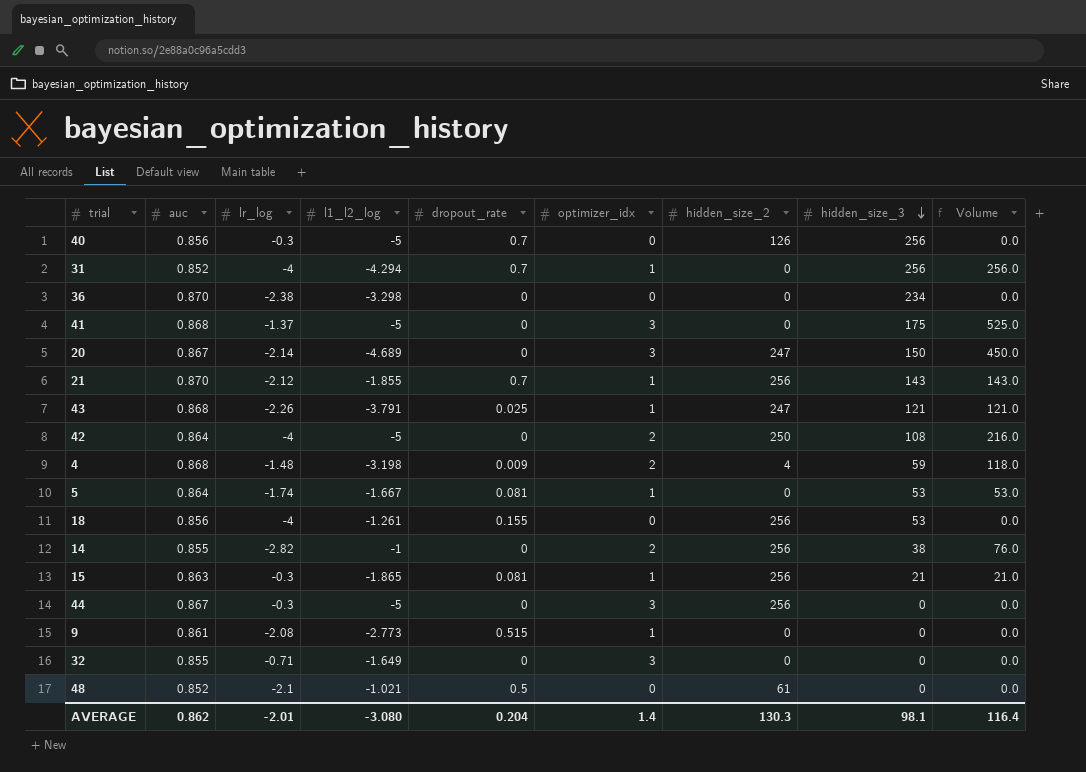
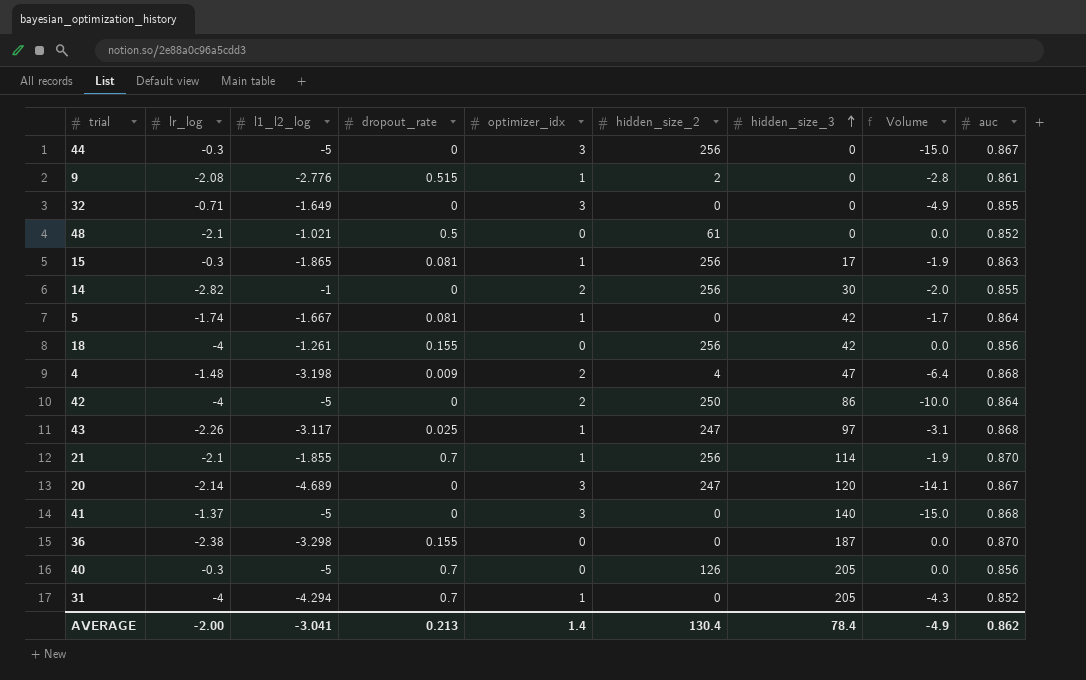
row order: hidden_size_3 descending -> hidden_size_3 ascending
column Volume | formula: [optimizer_idx] * [hidden_size_3] -> [l1_l2_log] * [optimizer_idx]
column auc | position: 2 -> 9
9 | l1_l2_log: -2.773 -> -2.776
9 | hidden_size_2: 0 -> 2
15 | hidden_size_3: 21 -> 17
14 | hidden_size_3: 38 -> 30
5 | hidden_size_3: 53 -> 42
18 | hidden_size_3: 53 -> 42
4 | hidden_size_3: 59 -> 47
42 | hidden_size_3: 108 -> 86
43 | l1_l2_log: -3.791 -> -3.117
43 | hidden_size_3: 121 -> 97
21 | lr_log: -2.12 -> -2.1
21 | hidden_size_3: 143 -> 114
20 | hidden_size_3: 150 -> 120
41 | hidden_size_3: 175 -> 140
36 | dropout_rate: 0 -> 0.155
36 | hidden_size_3: 234 -> 187
40 | hidden_size_3: 256 -> 205
31 | hidden_size_3: 256 -> 205
AVERAGE | lr_log: -2.01 -> -2.00
AVERAGE | l1_l2_log: -3.080 -> -3.041
AVERAGE | dropout_rate: 0.204 -> 0.213
AVERAGE | hidden_size_2: 130.3 -> 130.4
AVERAGE | hidden_size_3: 98.1 -> 78.4
AVERAGE | Volume: 116.4 -> -4.9

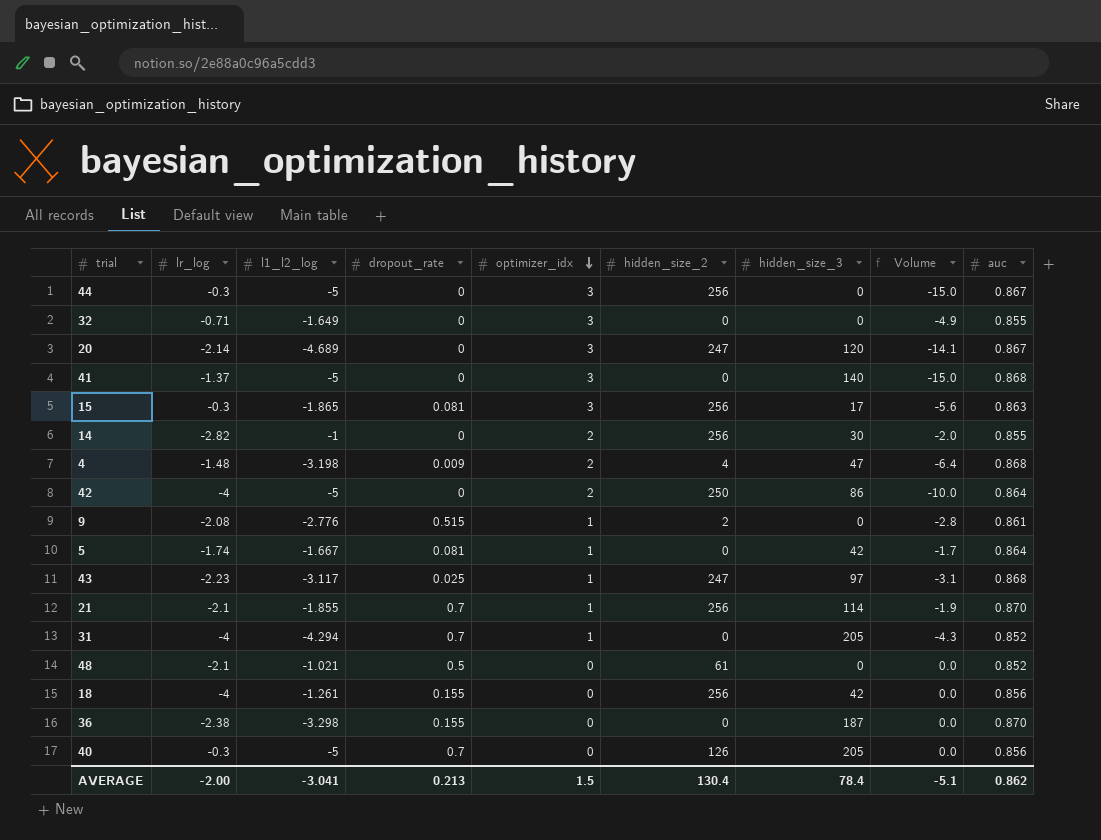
row order: hidden_size_3 ascending -> optimizer_idx descending
15 | optimizer_idx: 1 -> 3
15 | Volume: -1.9 -> -5.6
43 | lr_log: -2.26 -> -2.23
AVERAGE | optimizer_idx: 1.4 -> 1.5
AVERAGE | Volume: -4.9 -> -5.1

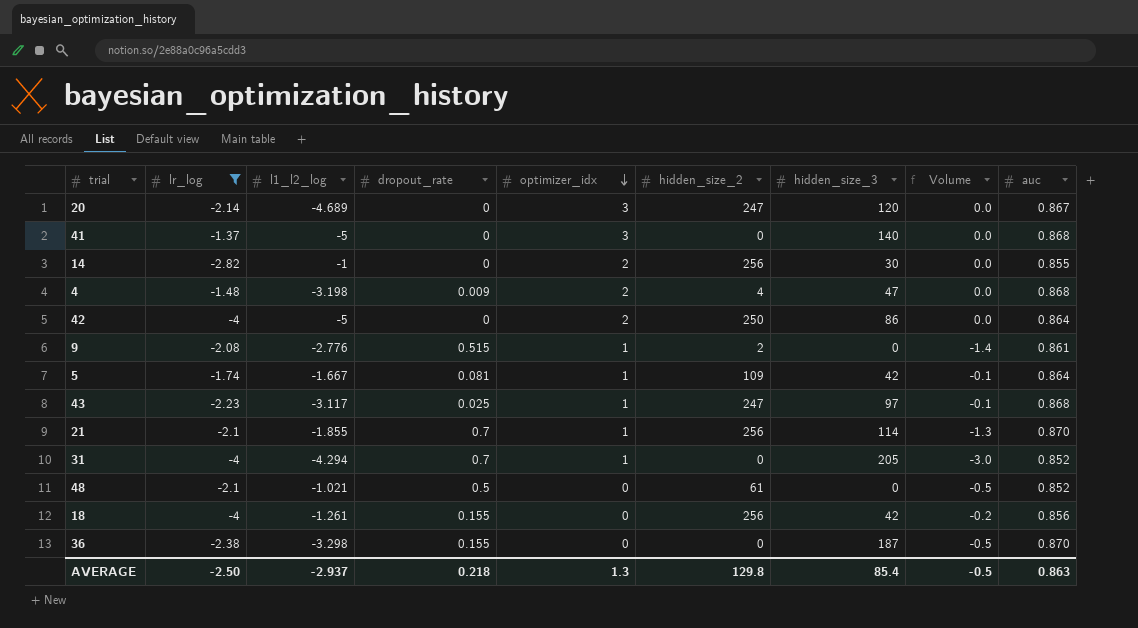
filter: none -> lr_log <= -1.37
column Volume | formula: [l1_l2_log] * [optimizer_idx] -> [l1_l2_log] * [dropout_rate]
5 | hidden_size_2: 0 -> 109
AVERAGE | lr_log: -2.00 -> -2.50
AVERAGE | l1_l2_log: -3.041 -> -2.937
AVERAGE | dropout_rate: 0.213 -> 0.218
AVERAGE | optimizer_idx: 1.5 -> 1.3
AVERAGE | hidden_size_2: 130.4 -> 129.8
AVERAGE | hidden_size_3: 78.4 -> 85.4
AVERAGE | Volume: -5.1 -> -0.5
AVERAGE | auc: 0.862 -> 0.863

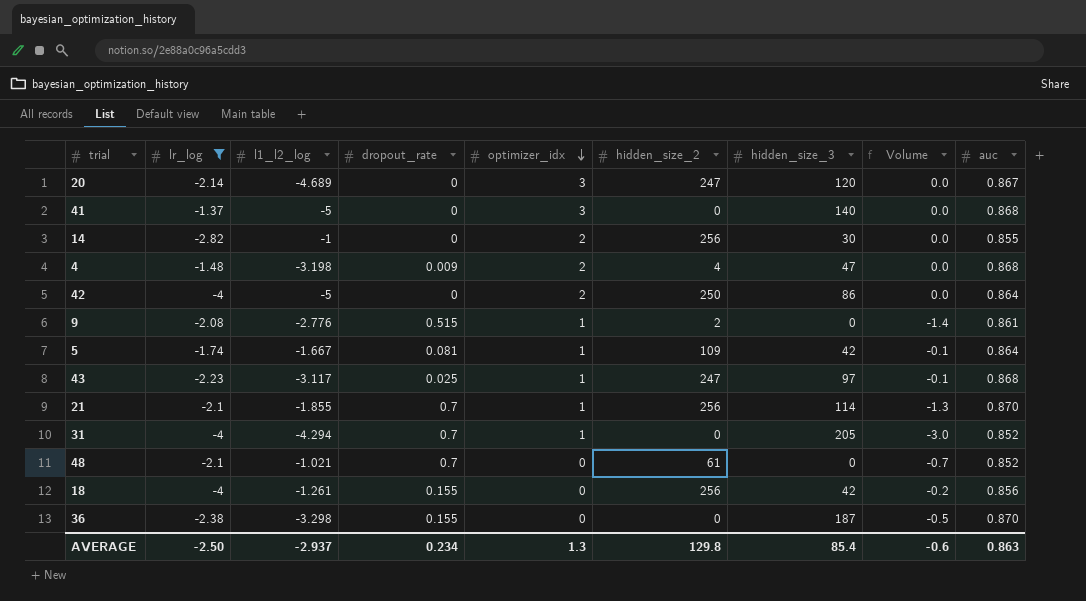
48 | dropout_rate: 0.5 -> 0.7
48 | Volume: -0.5 -> -0.7
AVERAGE | dropout_rate: 0.218 -> 0.234
AVERAGE | Volume: -0.5 -> -0.6

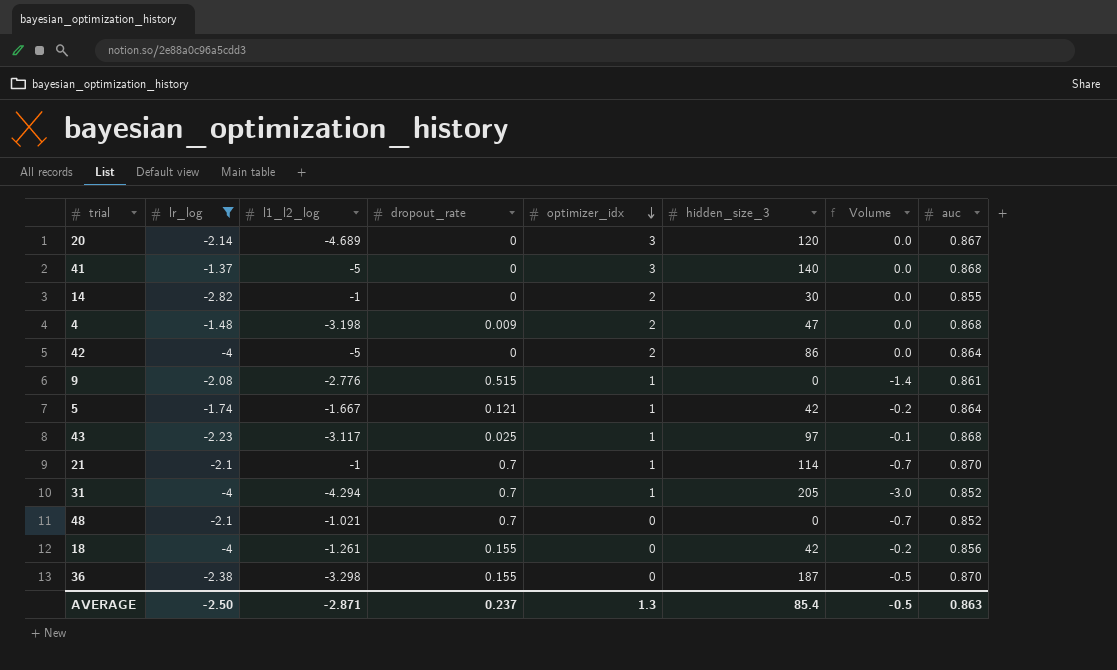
column hidden_size_2 | position: 6 -> none
5 | dropout_rate: 0.081 -> 0.121
5 | Volume: -0.1 -> -0.2
21 | l1_l2_log: -1.855 -> -1
21 | Volume: -1.3 -> -0.7
AVERAGE | l1_l2_log: -2.937 -> -2.871
AVERAGE | dropout_rate: 0.234 -> 0.237
AVERAGE | Volume: -0.6 -> -0.5

